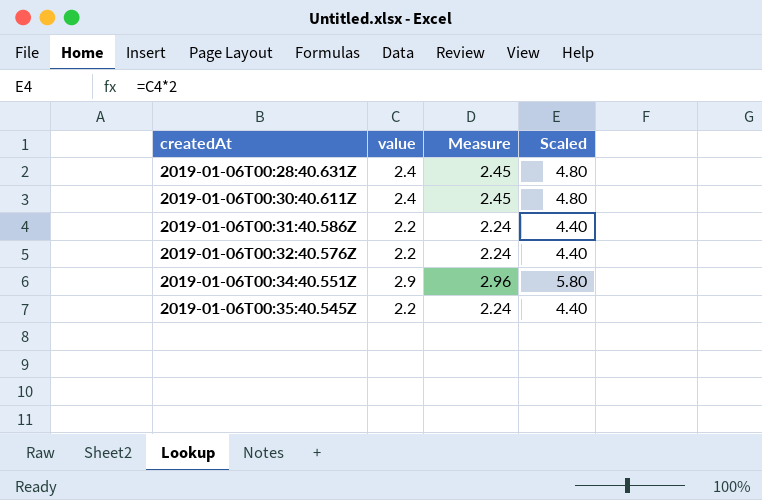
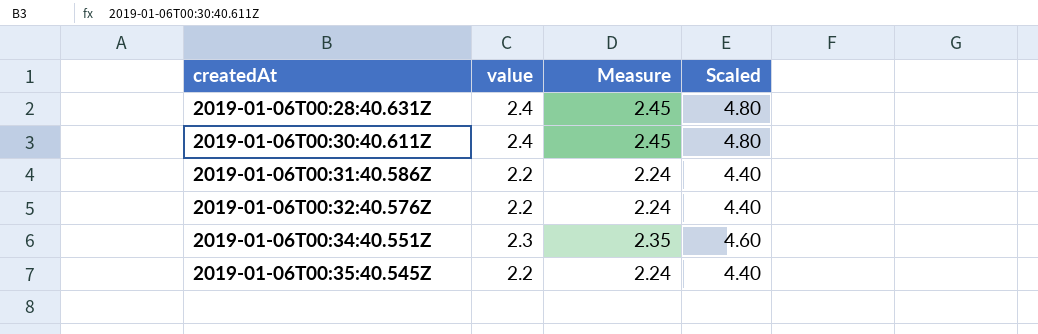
2019-01-06T00:34:40.551Z | value: 2.9 -> 2.3
2019-01-06T00:34:40.551Z | Measure: 2.96 -> 2.35
2019-01-06T00:34:40.551Z | Scaled: 5.80 -> 4.60

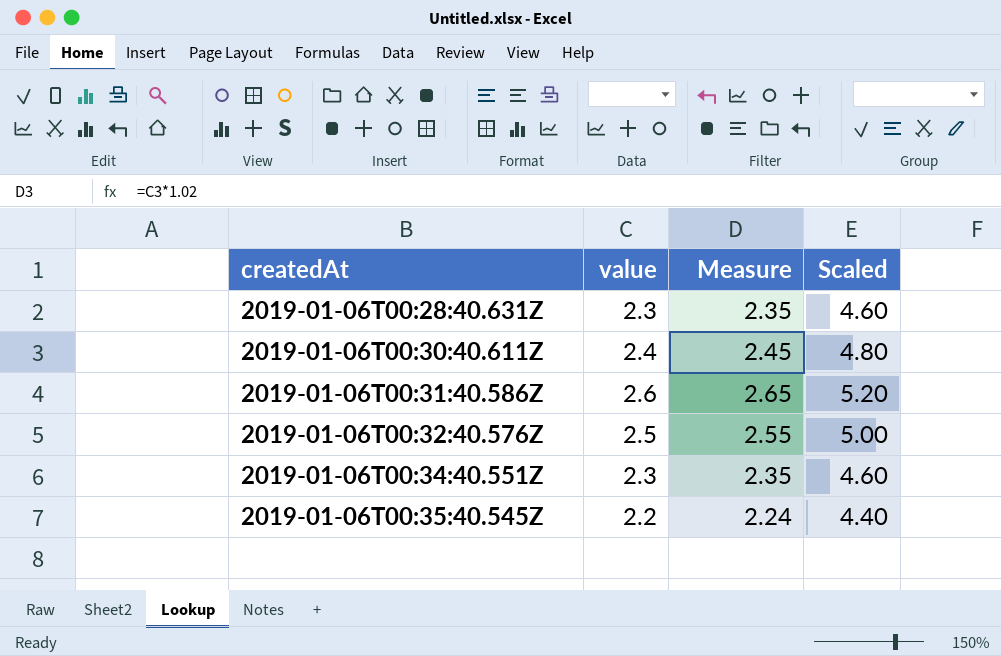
2019-01-06T00:28:40.631Z | value: 2.4 -> 2.3
2019-01-06T00:28:40.631Z | Measure: 2.45 -> 2.35
2019-01-06T00:28:40.631Z | Scaled: 4.80 -> 4.60
2019-01-06T00:31:40.586Z | value: 2.2 -> 2.6
2019-01-06T00:31:40.586Z | Measure: 2.24 -> 2.65
2019-01-06T00:31:40.586Z | Scaled: 4.40 -> 5.20
2019-01-06T00:32:40.576Z | value: 2.2 -> 2.5
2019-01-06T00:32:40.576Z | Measure: 2.24 -> 2.55
2019-01-06T00:32:40.576Z | Scaled: 4.40 -> 5.00

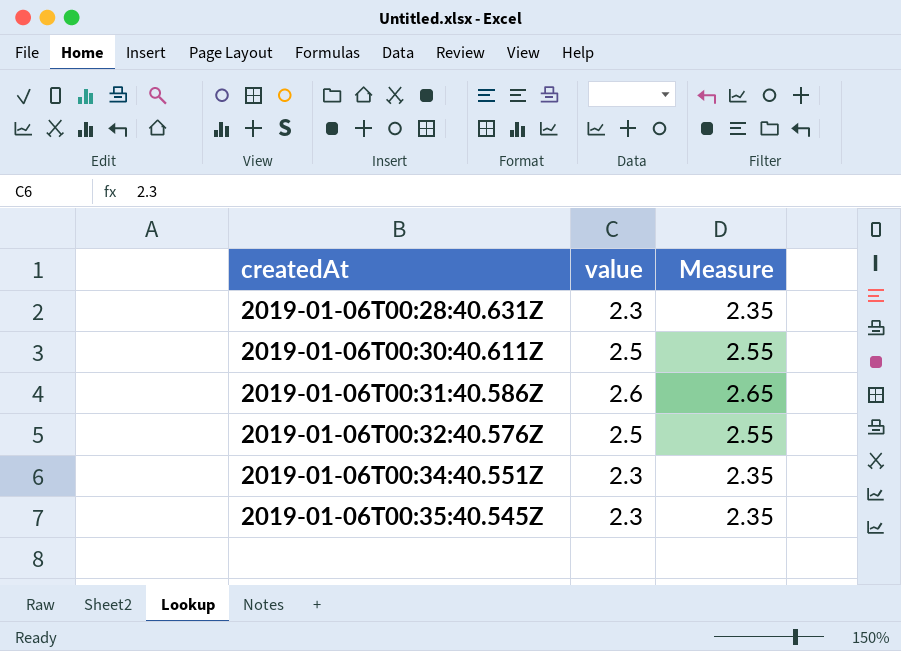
column Scaled | formula: [value] * 2 -> none
2019-01-06T00:30:40.611Z | value: 2.4 -> 2.5
2019-01-06T00:30:40.611Z | Measure: 2.45 -> 2.55
2019-01-06T00:35:40.545Z | value: 2.2 -> 2.3
2019-01-06T00:35:40.545Z | Measure: 2.24 -> 2.35

